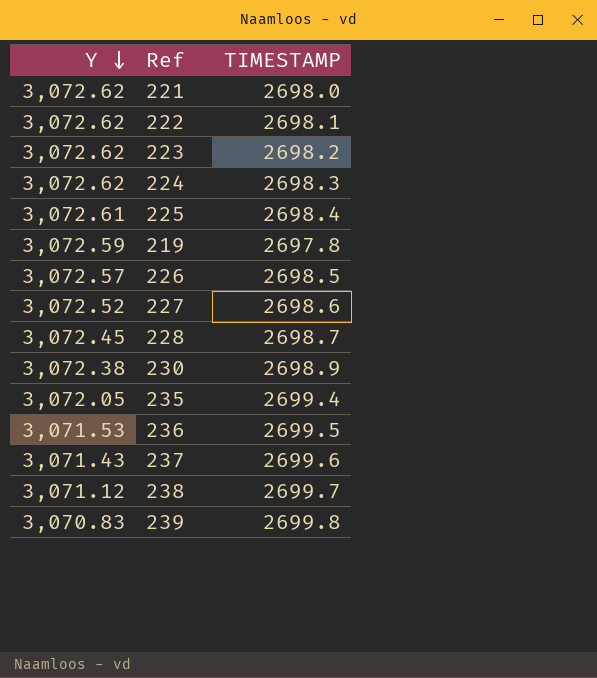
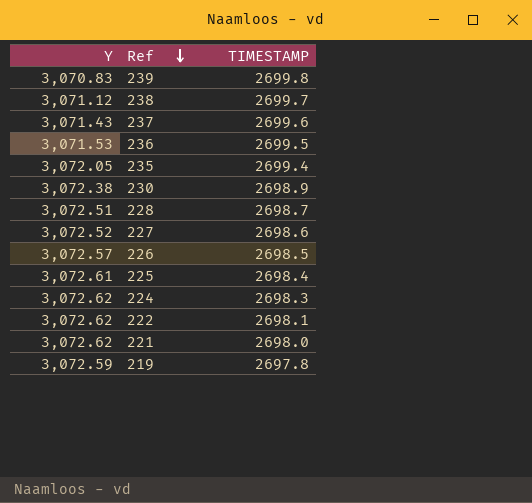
row order: Y descending -> Ref descending
row 223: 3,072.62 | 2698.2 -> none
228 | Y: 3,072.45 -> 3,072.51

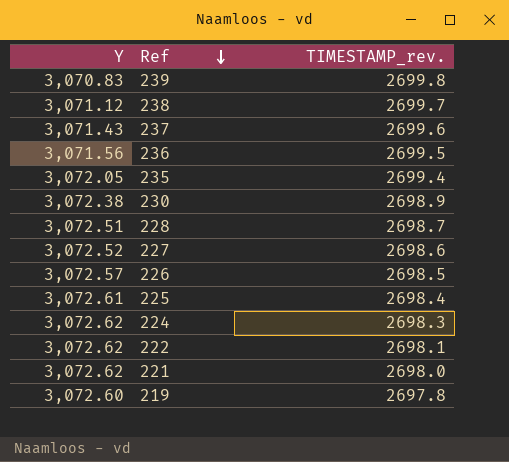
column name: TIMESTAMP -> TIMESTAMP_rev.
236 | Y: 3,071.53 -> 3,071.56
219 | Y: 3,072.59 -> 3,072.60

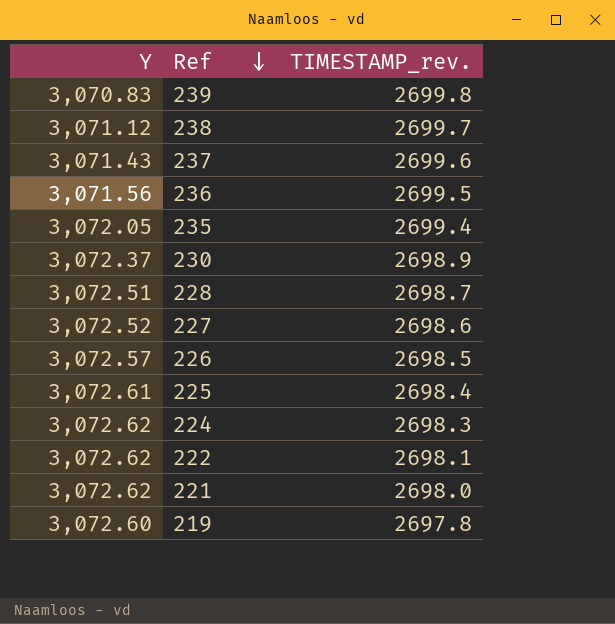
230 | Y: 3,072.38 -> 3,072.37

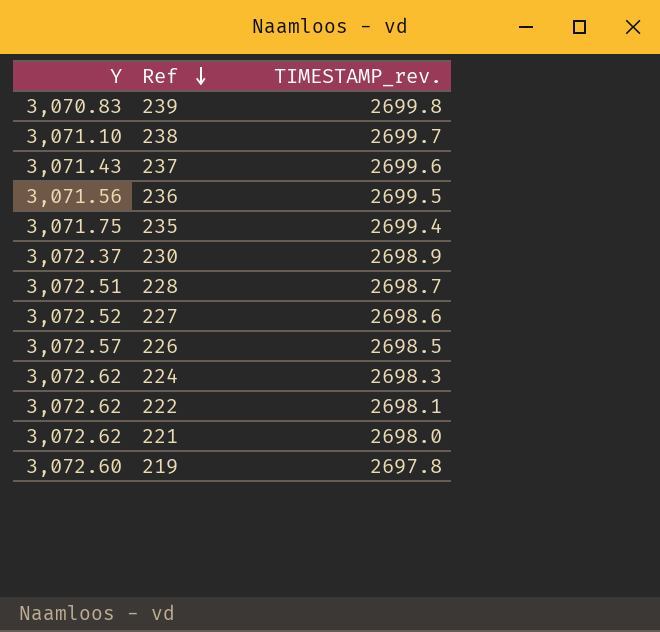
row 225: 3,072.61 | 2698.4 -> none
238 | Y: 3,071.12 -> 3,071.10
235 | Y: 3,072.05 -> 3,071.75

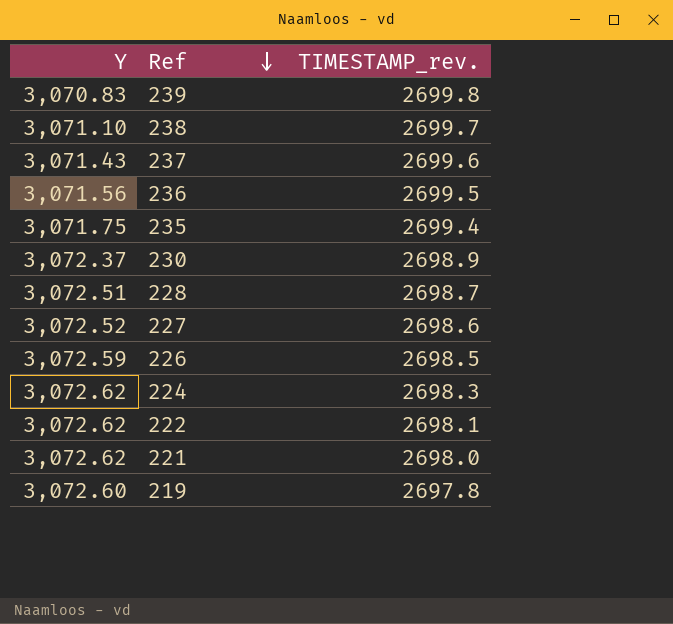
226 | Y: 3,072.57 -> 3,072.59

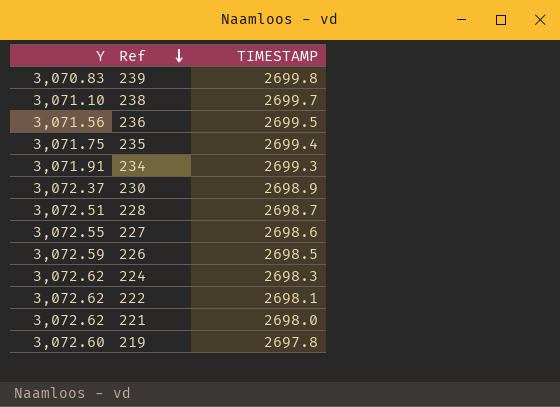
column name: TIMESTAMP_rev. -> TIMESTAMP
row 237: 3,071.43 | 2699.6 -> none
row 234: none -> 3,071.91 | 2699.3
227 | Y: 3,072.52 -> 3,072.55

